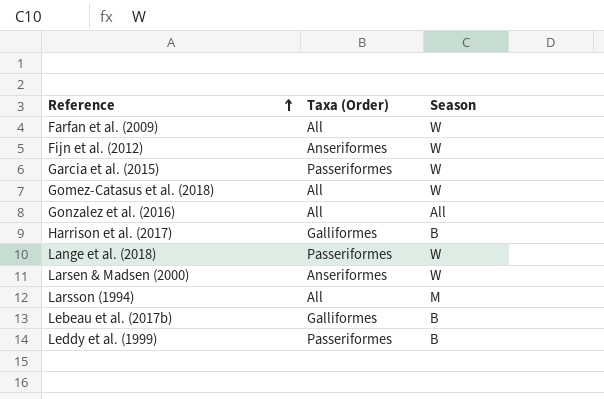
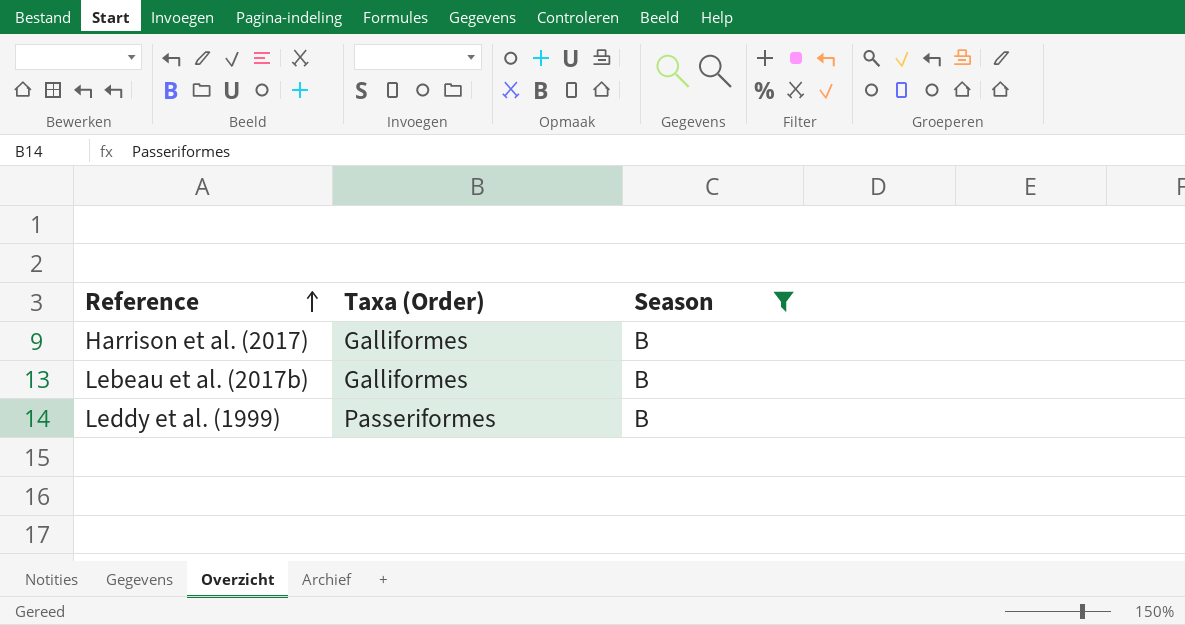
filter: none -> Season = B

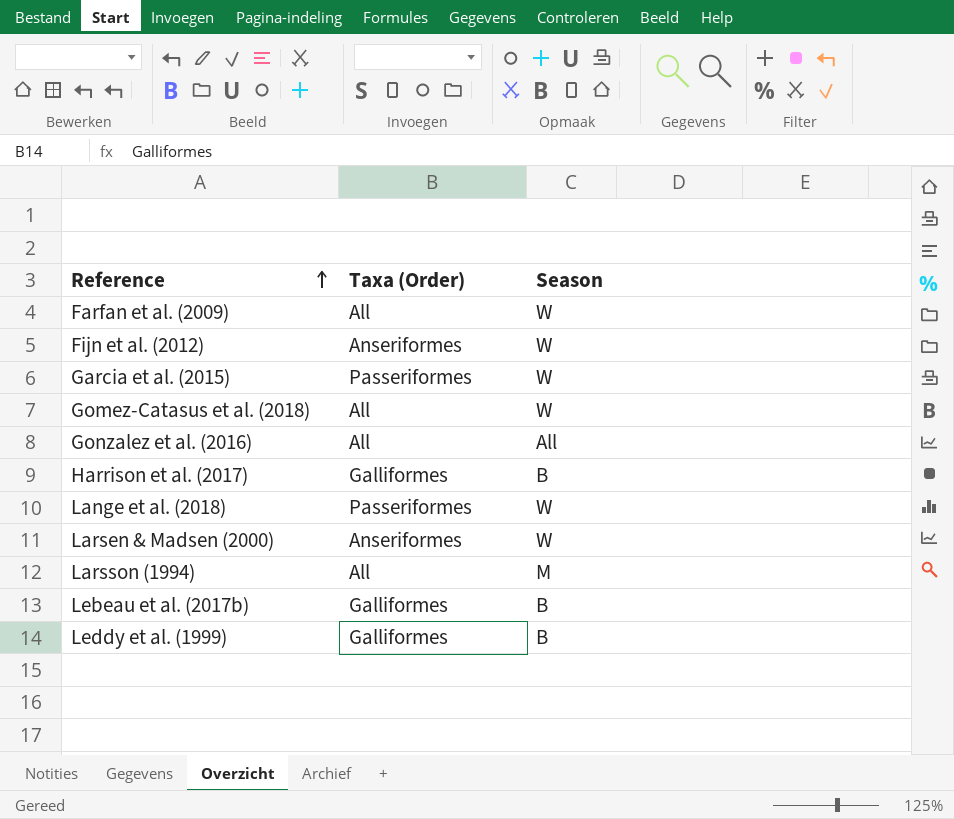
filter: Season = B -> none
Leddy et al. (1999) | Taxa (Order): Passeriformes -> Galliformes

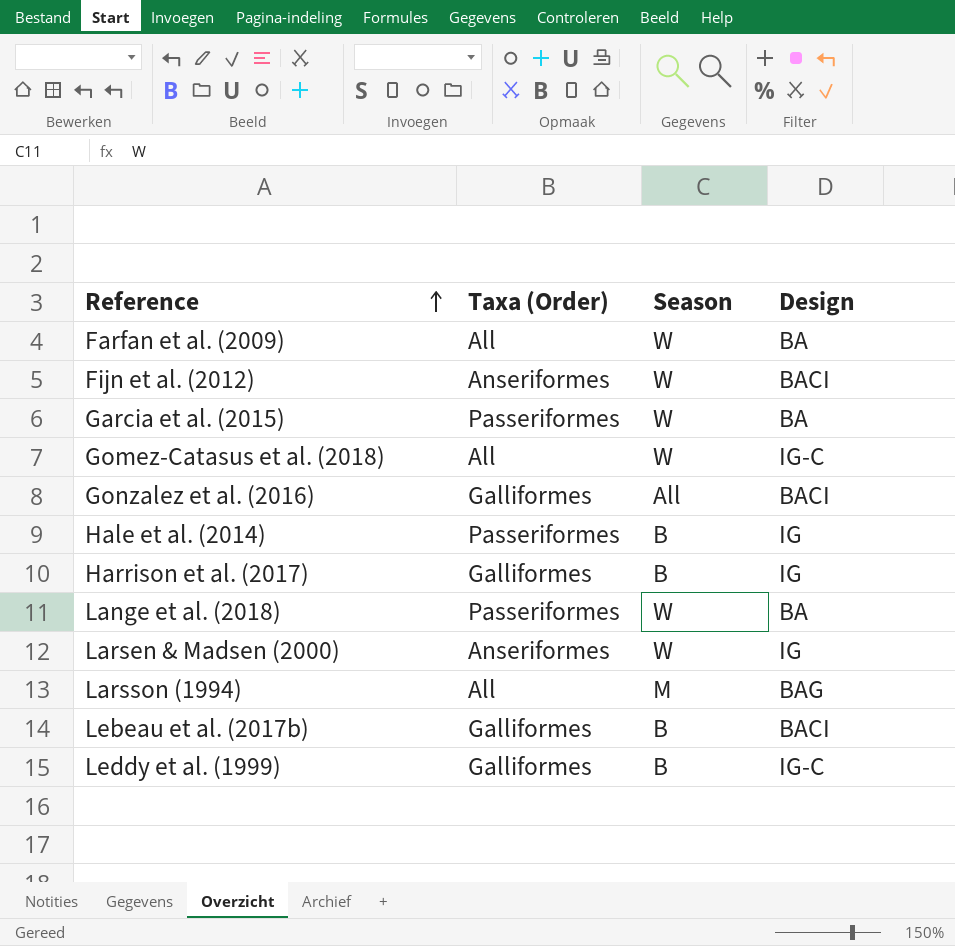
column Design | position: none -> 4
Gonzalez et al. (2016) | Taxa (Order): All -> Galliformes
row Hale et al. (2014): none -> Passeriformes | B | IG

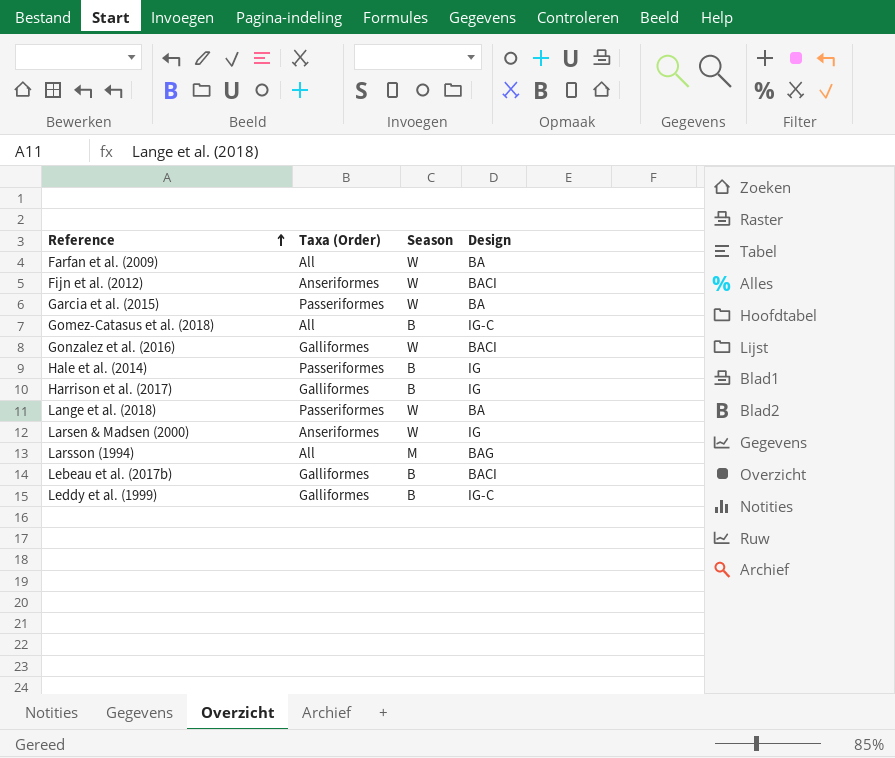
Gomez-Catasus et al. (2018) | Season: W -> B
Gonzalez et al. (2016) | Season: All -> W

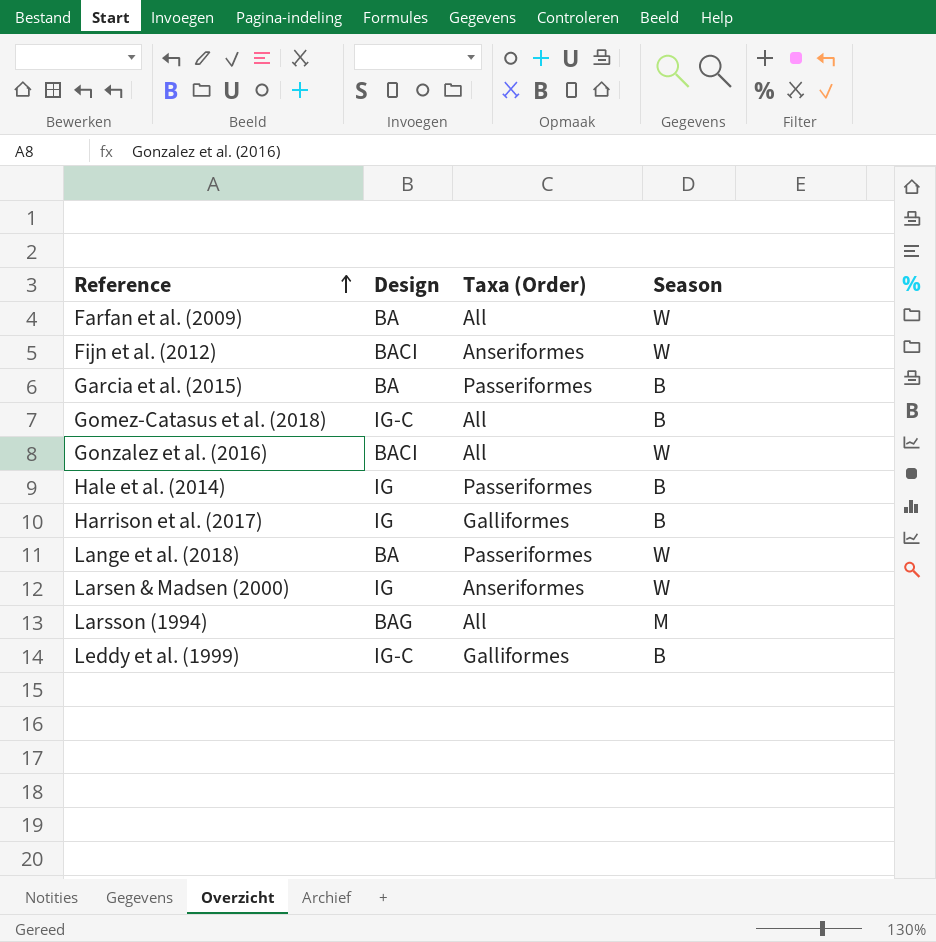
column Design | position: 4 -> 2
row Lebeau et al. (2017b): Galliformes | B | BACI -> none
Garcia et al. (2015) | Season: W -> B
Gonzalez et al. (2016) | Taxa (Order): Galliformes -> All

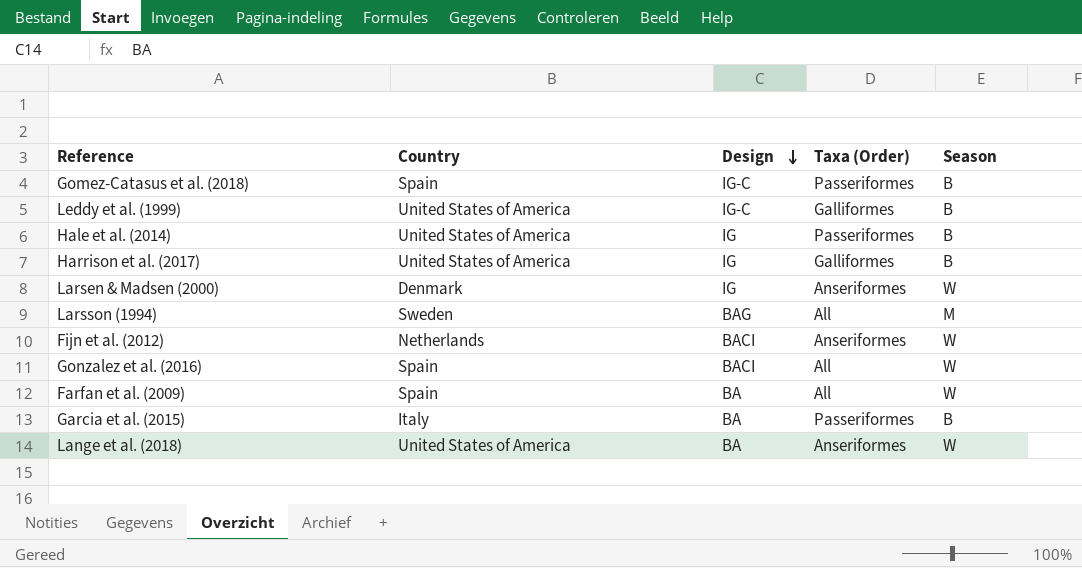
row order: Reference ascending -> Design descending
column Country | position: none -> 2
Gomez-Catasus et al. (2018) | Taxa (Order): All -> Passeriformes
Lange et al. (2018) | Taxa (Order): Passeriformes -> Anseriformes

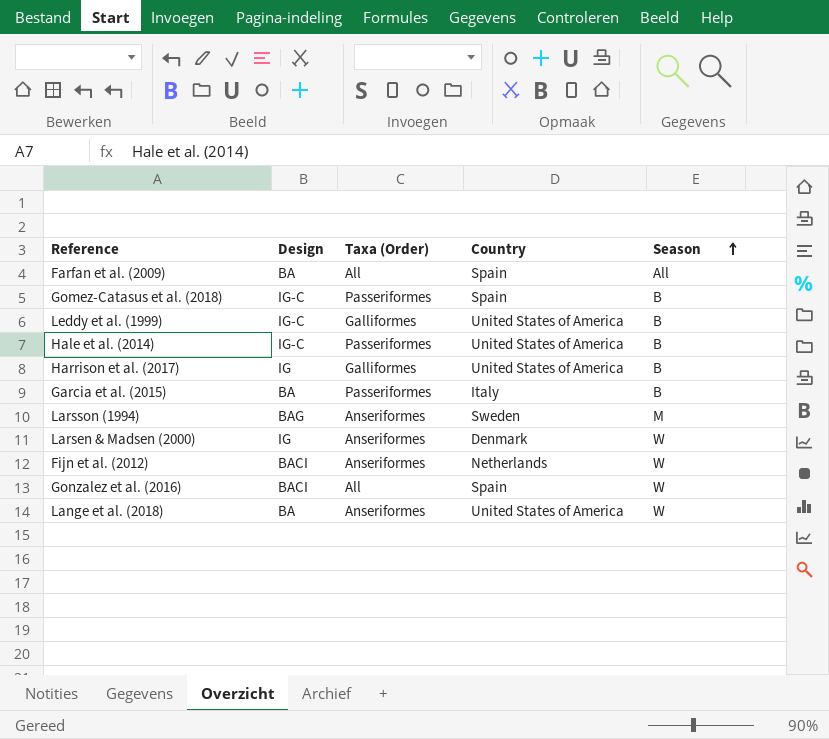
row order: Design descending -> Season ascending
column Country | position: 2 -> 4
Farfan et al. (2009) | Season: W -> All
Hale et al. (2014) | Design: IG -> IG-C
Larsson (1994) | Taxa (Order): All -> Anseriformes

